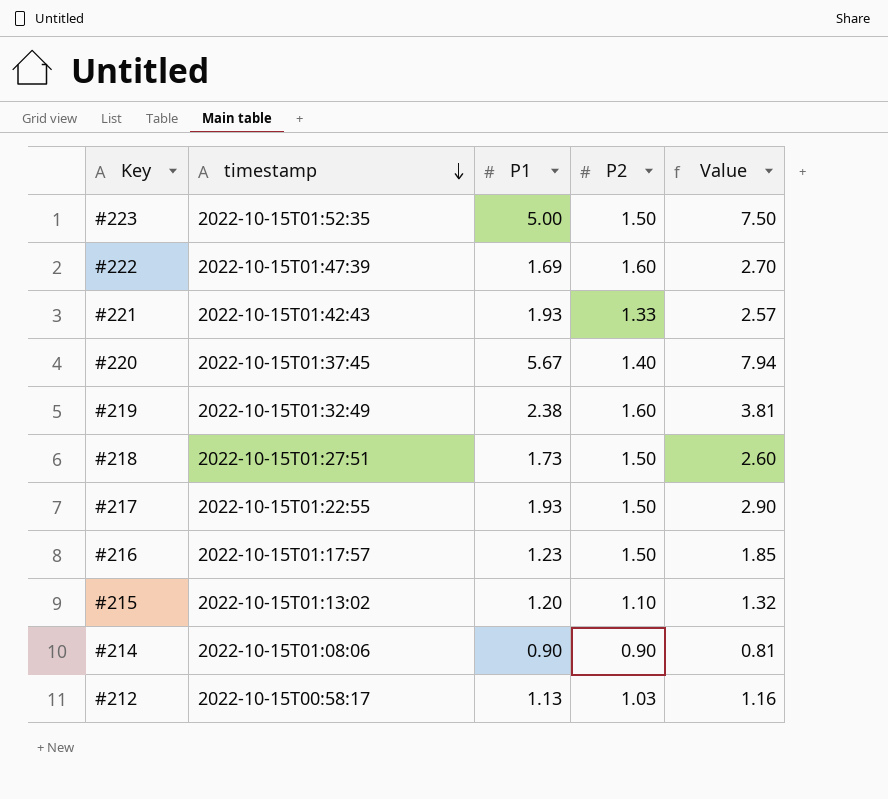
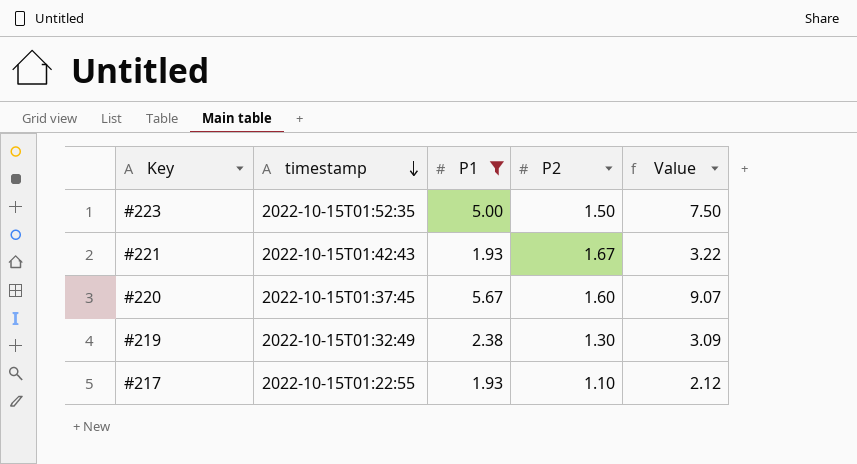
filter: none -> P1 >= 1.93
#221 | P2: 1.33 -> 1.67
#221 | Value: 2.57 -> 3.22
#220 | P2: 1.40 -> 1.60
#220 | Value: 7.94 -> 9.07
#219 | P2: 1.60 -> 1.30
#219 | Value: 3.81 -> 3.09
#217 | P2: 1.50 -> 1.10
#217 | Value: 2.90 -> 2.12

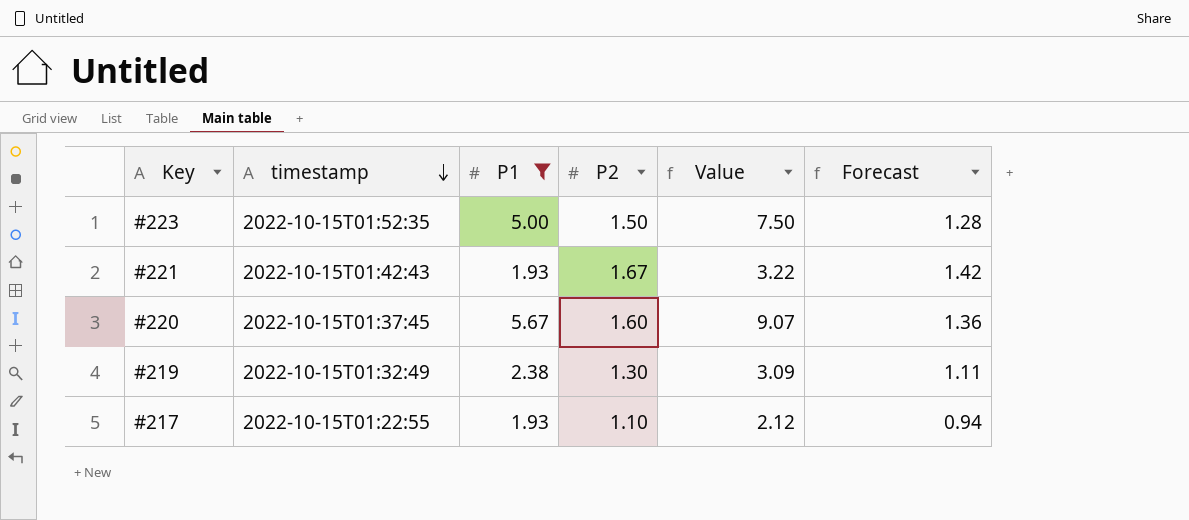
column Forecast | formula: none -> [P2] * 0.85

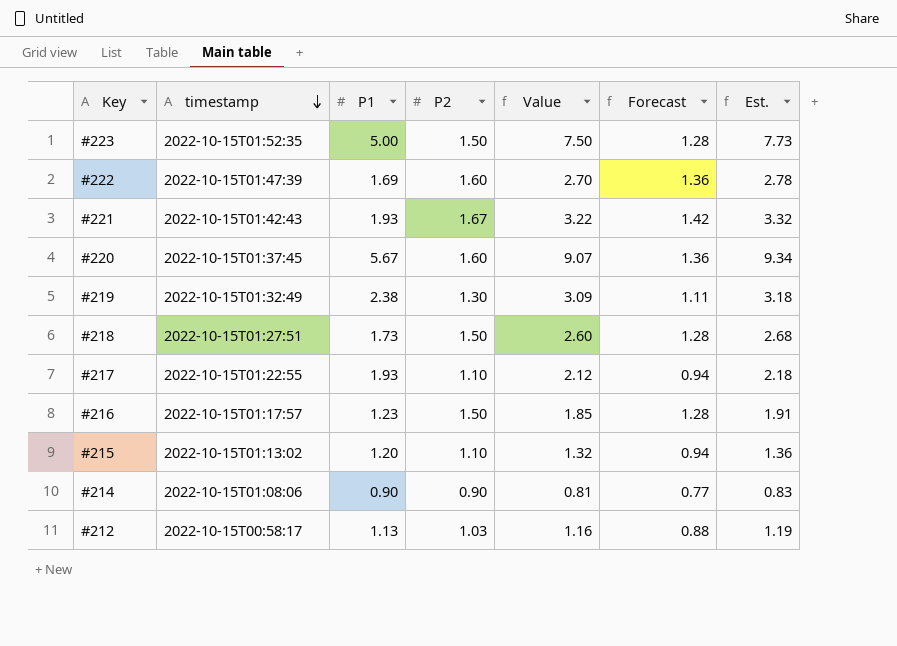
filter: P1 >= 1.93 -> none
column Est. | formula: none -> [Value] * 1.03

